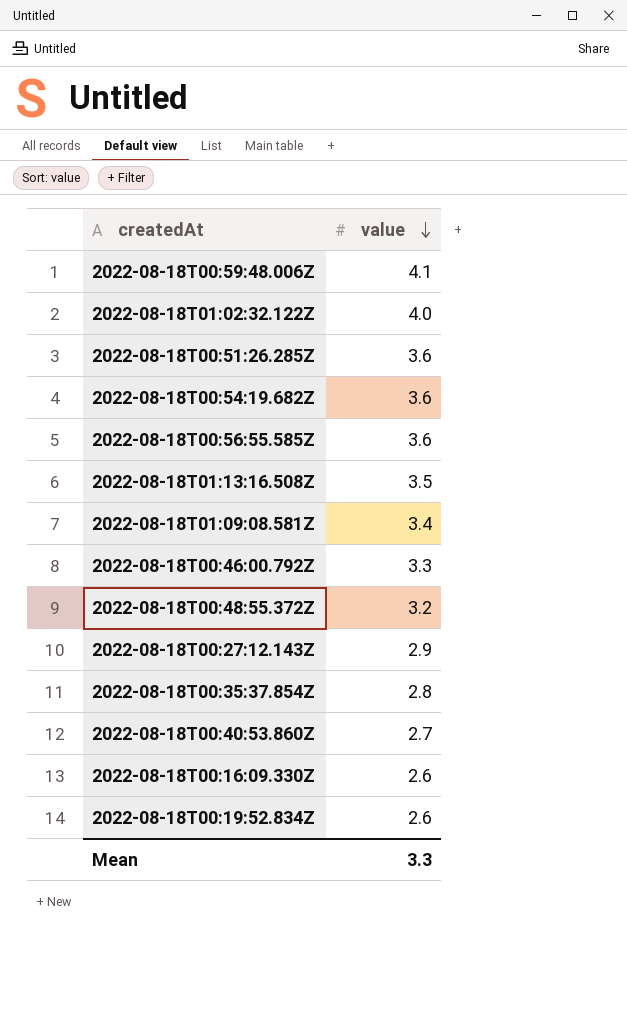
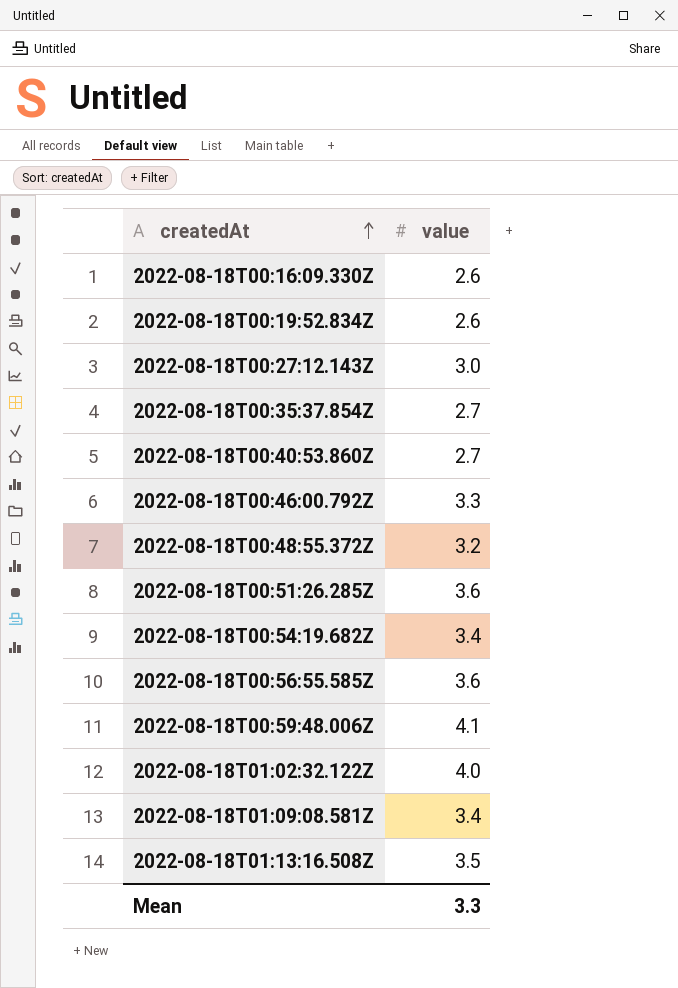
row order: value descending -> createdAt ascending
2022-08-18T00:27:12.143Z | value: 2.9 -> 3.0
2022-08-18T00:35:37.854Z | value: 2.8 -> 2.7
2022-08-18T00:54:19.682Z | value: 3.6 -> 3.4

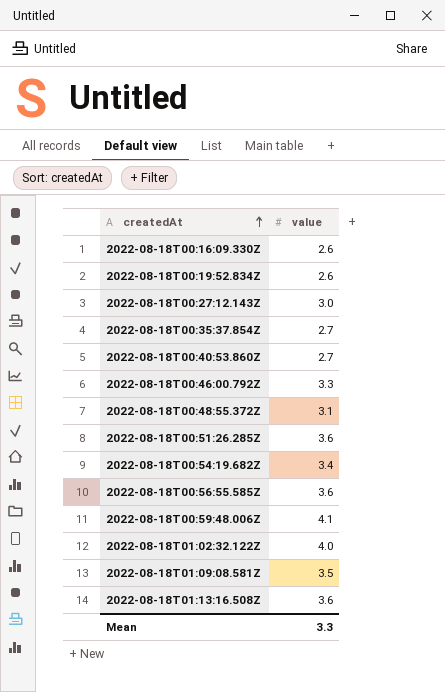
2022-08-18T00:48:55.372Z | value: 3.2 -> 3.1
2022-08-18T01:09:08.581Z | value: 3.4 -> 3.5
2022-08-18T01:13:16.508Z | value: 3.5 -> 3.6

